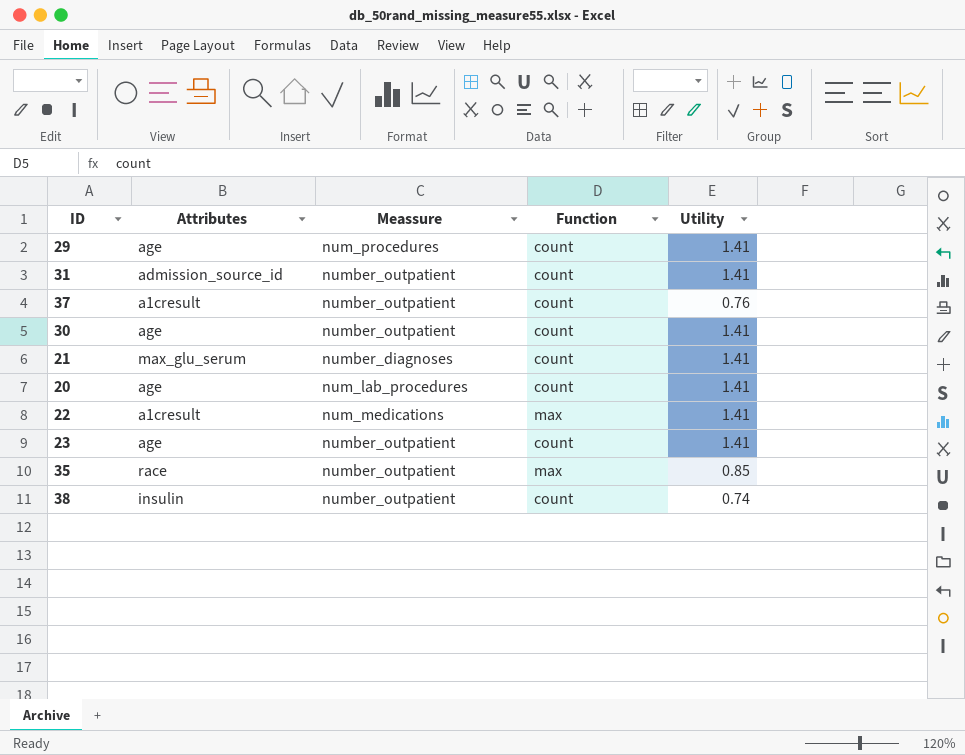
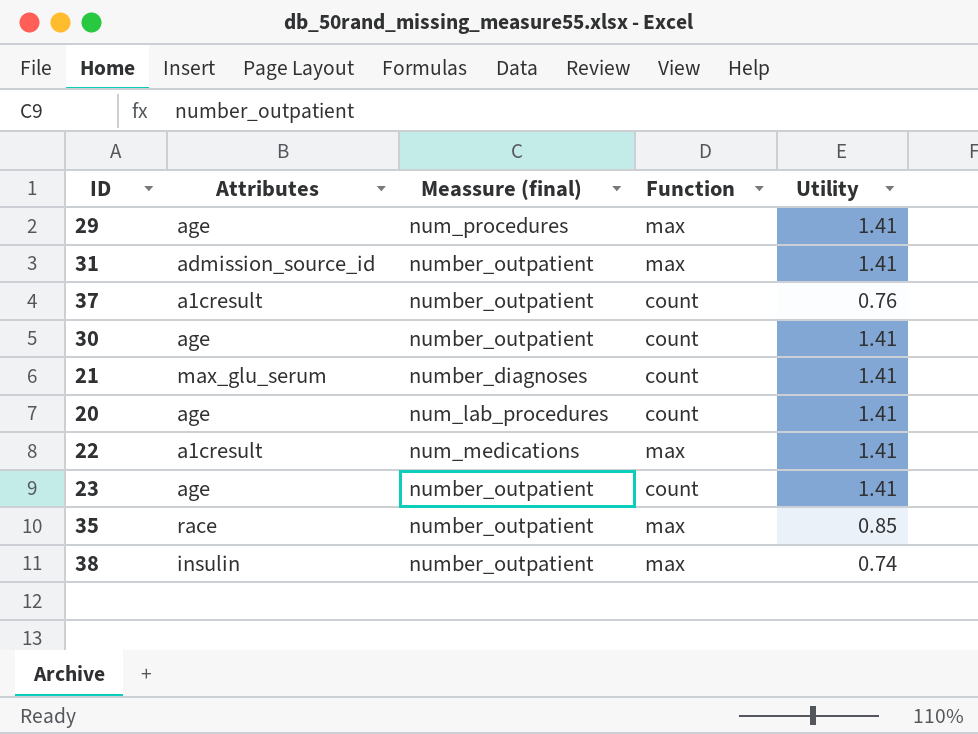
column name: Meassure -> Meassure (final)
29 | Function: count -> max
31 | Function: count -> max
38 | Function: count -> max

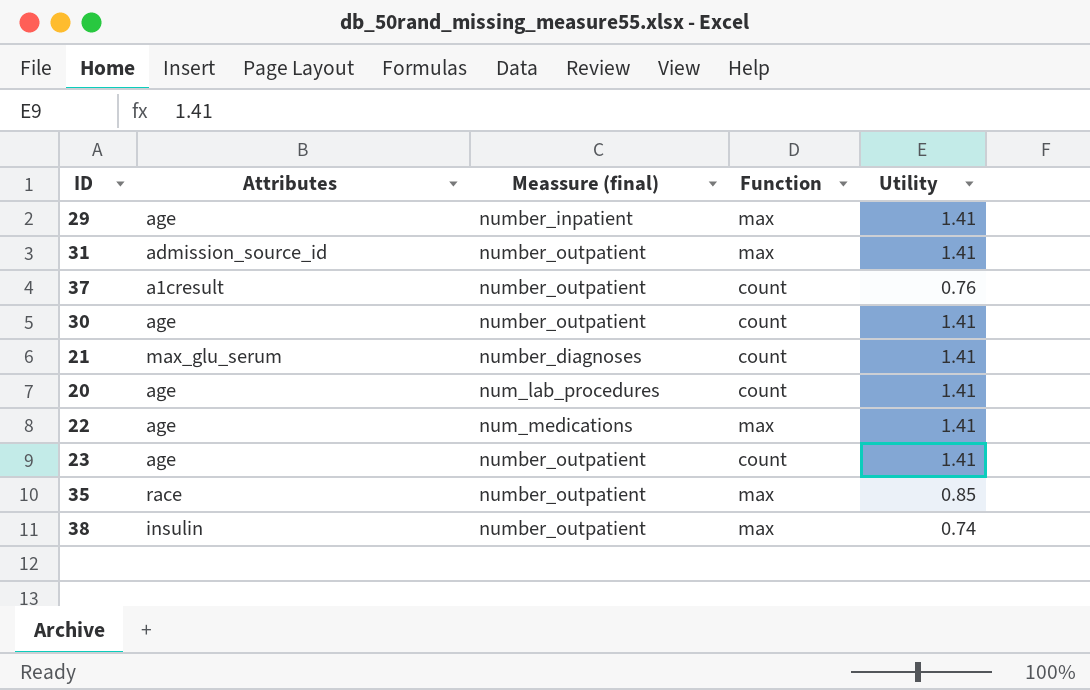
29 | Meassure (final): num_procedures -> number_inpatient
22 | Attributes: a1cresult -> age

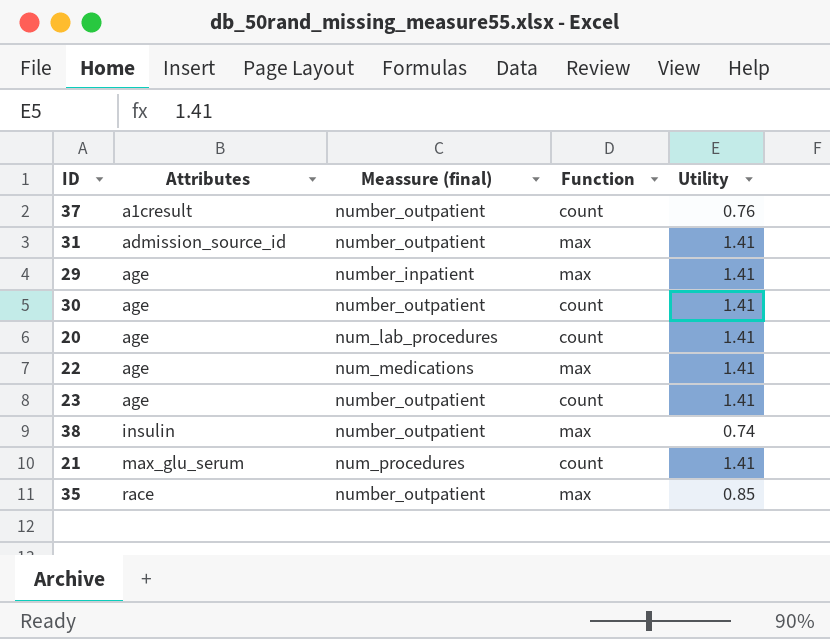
row order: none -> Attributes ascending
21 | Meassure (final): number_diagnoses -> num_procedures

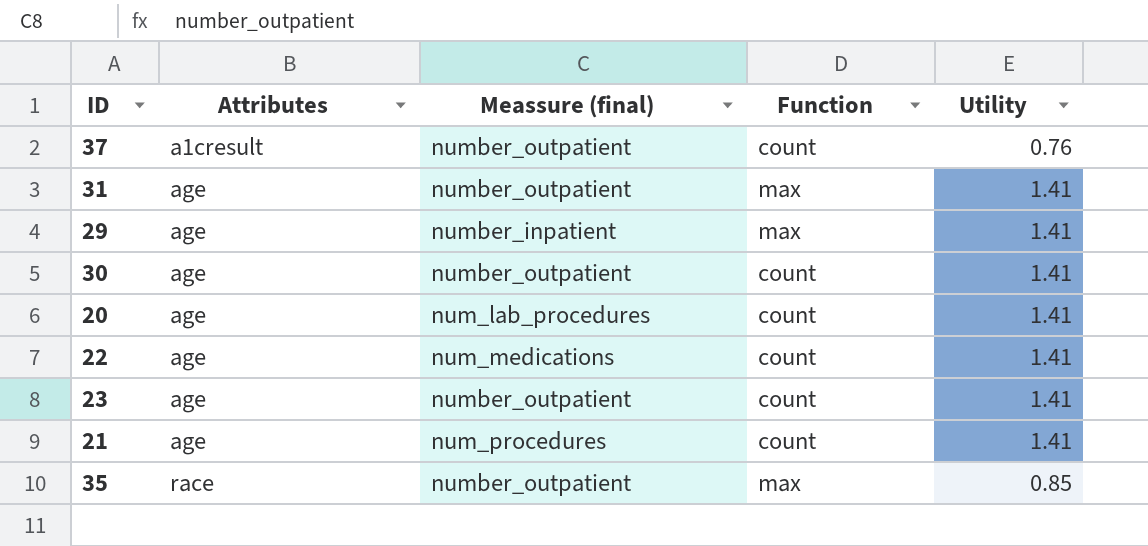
row 38: insulin | number_outpatient | max | 0.74 -> none
31 | Attributes: admission_source_id -> age
22 | Function: max -> count
21 | Attributes: max_glu_serum -> age

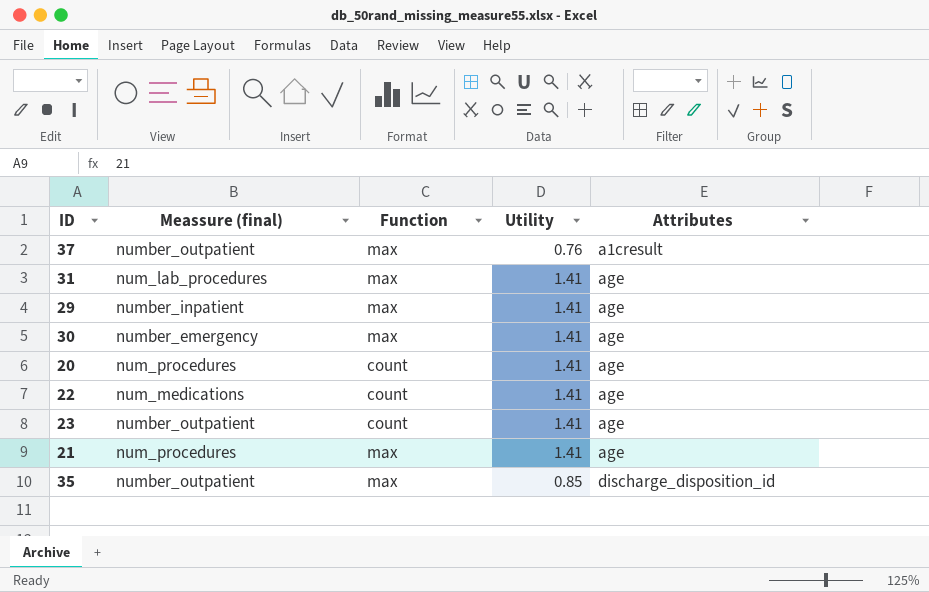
column Attributes | position: 2 -> 5
37 | Function: count -> max
31 | Meassure (final): number_outpatient -> num_lab_procedures
30 | Meassure (final): number_outpatient -> number_emergency
30 | Function: count -> max
20 | Meassure (final): num_lab_procedures -> num_procedures
21 | Function: count -> max
35 | Attributes: race -> discharge_disposition_id

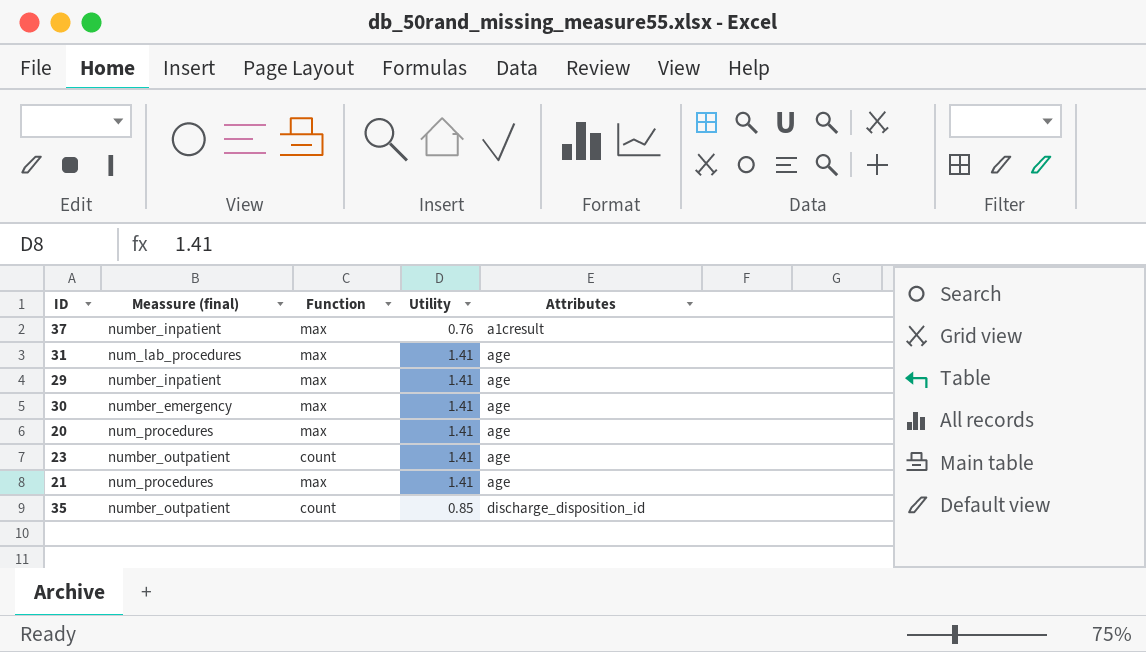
row 22: num_medications | count | 1.41 | age -> none
37 | Meassure (final): number_outpatient -> number_inpatient
20 | Function: count -> max
35 | Function: max -> count

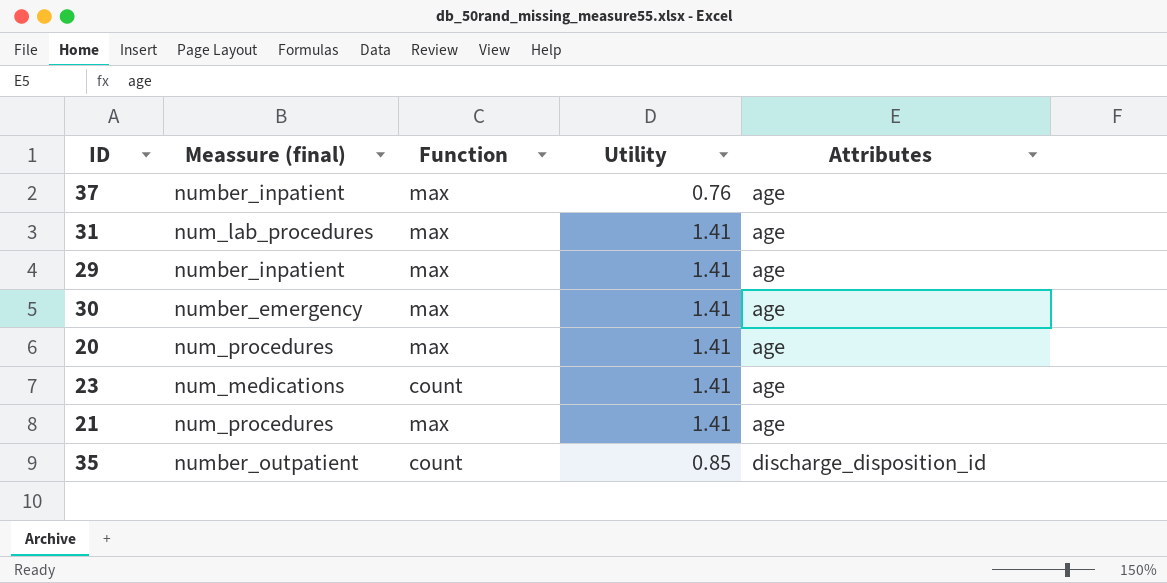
37 | Attributes: a1cresult -> age
23 | Meassure (final): number_outpatient -> num_medications

